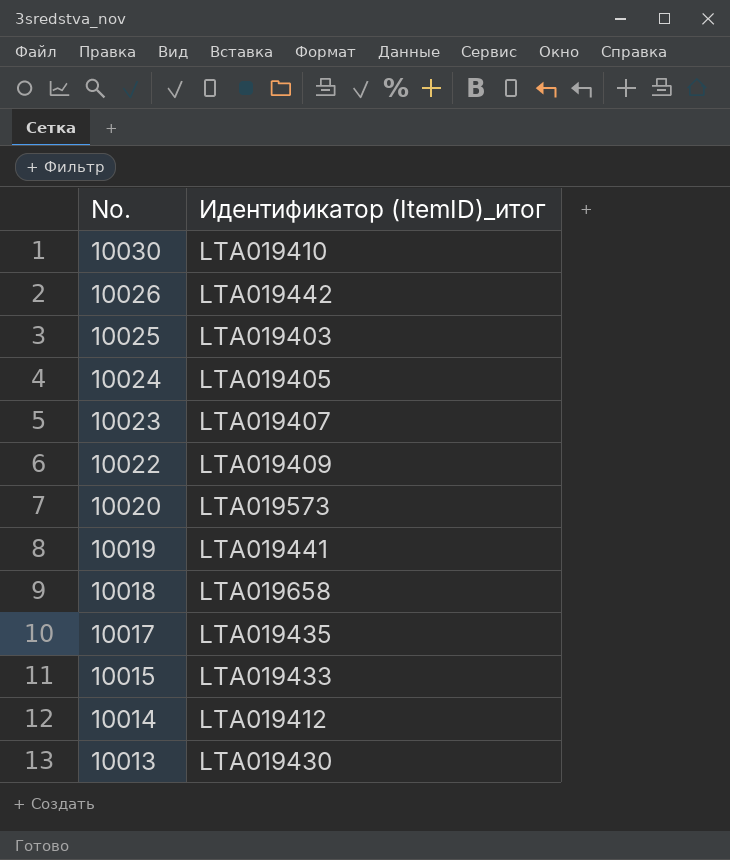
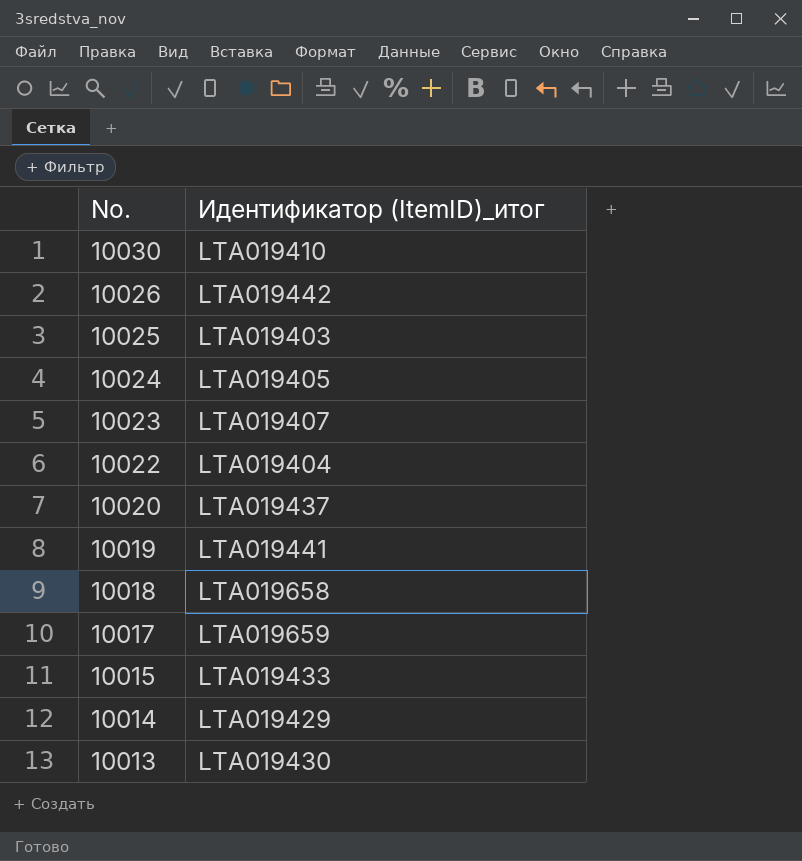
10022 | Идентификатор (ItemID)_итог: LTA019409 -> LTA019404
10020 | Идентификатор (ItemID)_итог: LTA019573 -> LTA019437
10017 | Идентификатор (ItemID)_итог: LTA019435 -> LTA019659
10014 | Идентификатор (ItemID)_итог: LTA019412 -> LTA019429

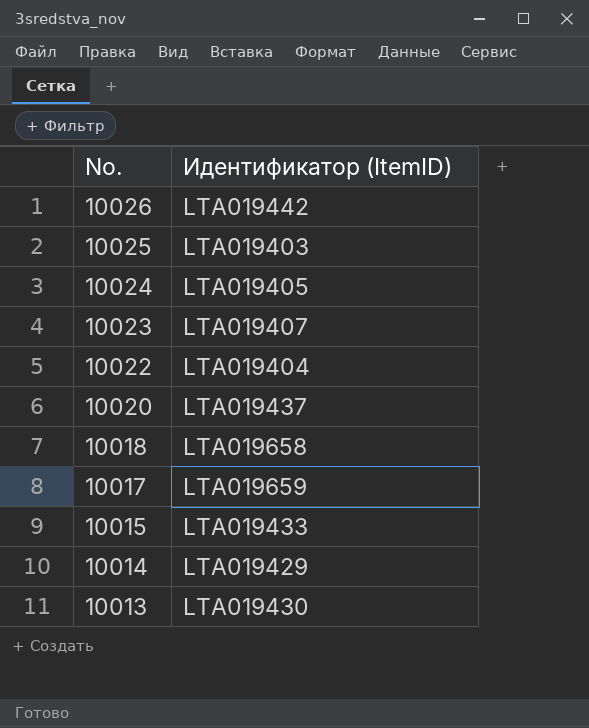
column name: Идентификатор (ItemID)_итог -> Идентификатор (ItemID)
row 10030: LTA019410 -> none
row 10019: LTA019441 -> none

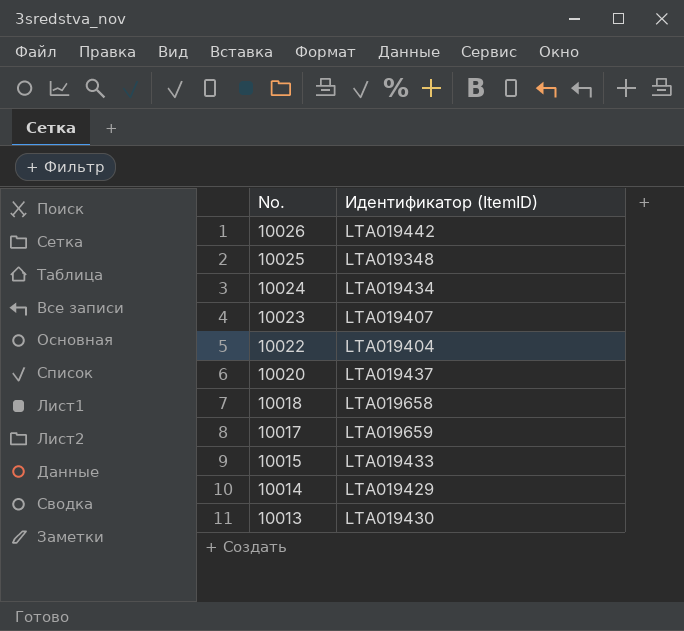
10025 | Идентификатор (ItemID): LTA019403 -> LTA019348
10024 | Идентификатор (ItemID): LTA019405 -> LTA019434

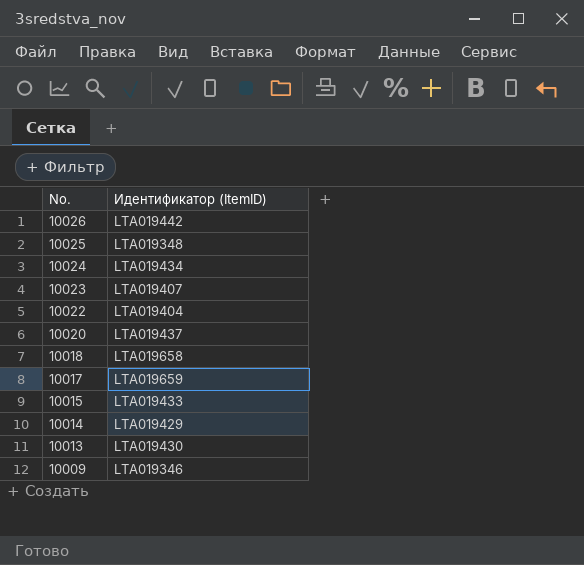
row 10009: none -> LTA019346

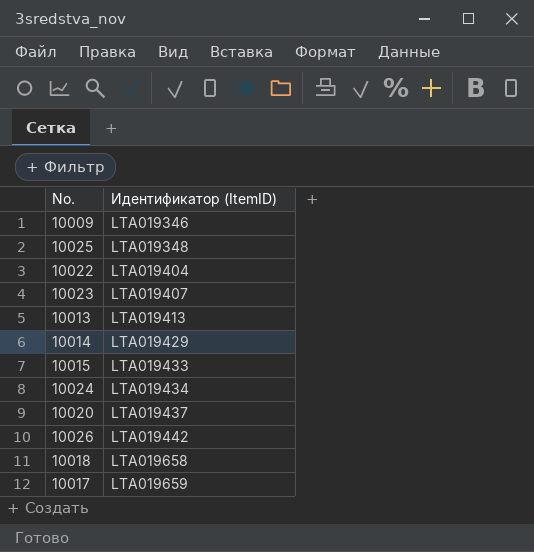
row order: No. descending -> Идентификатор (ItemID) ascending
10013 | Идентификатор (ItemID): LTA019430 -> LTA019413

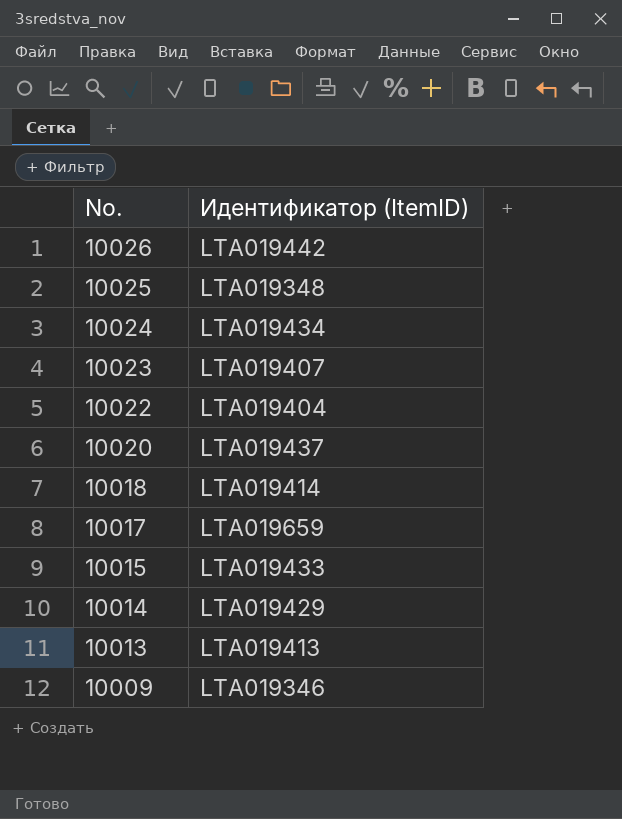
row order: Идентификатор (ItemID) ascending -> No. descending
10018 | Идентификатор (ItemID): LTA019658 -> LTA019414

